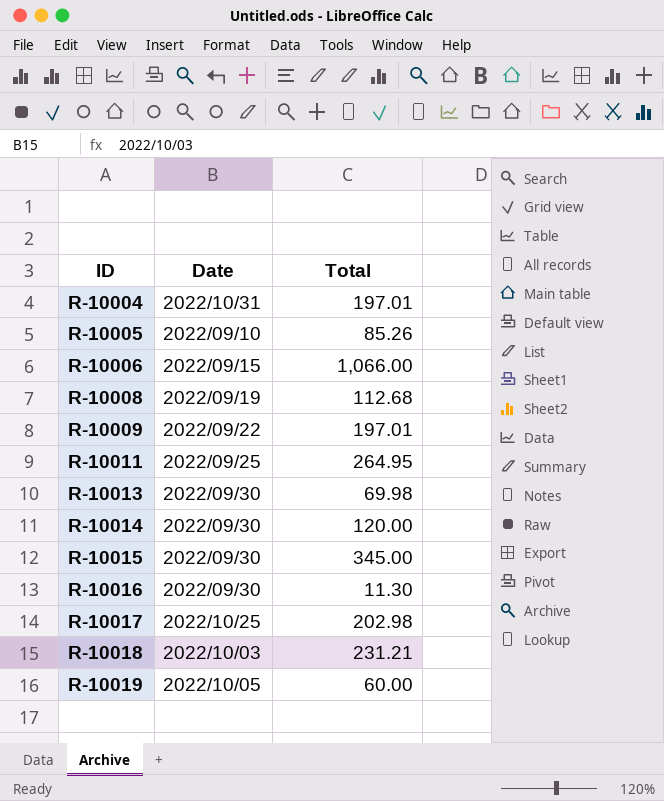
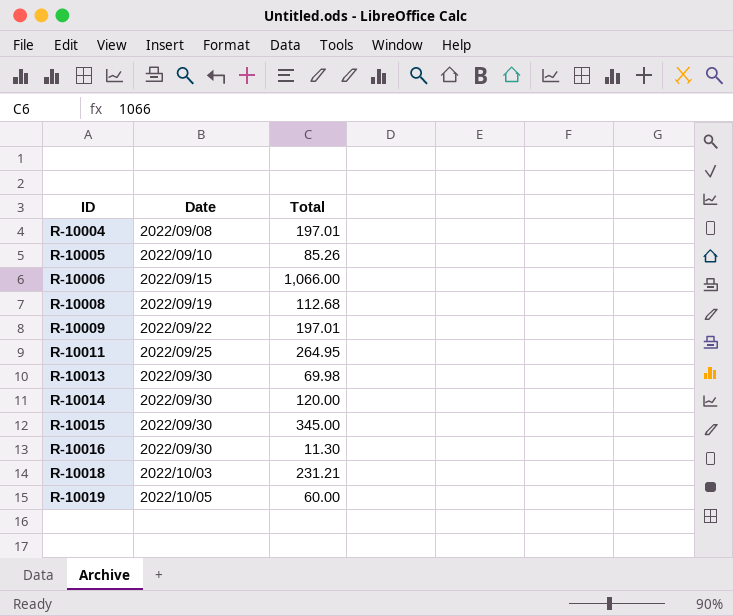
row R-10017: 2022/10/25 | 202.98 -> none
R-10004 | Date: 2022/10/31 -> 2022/09/08

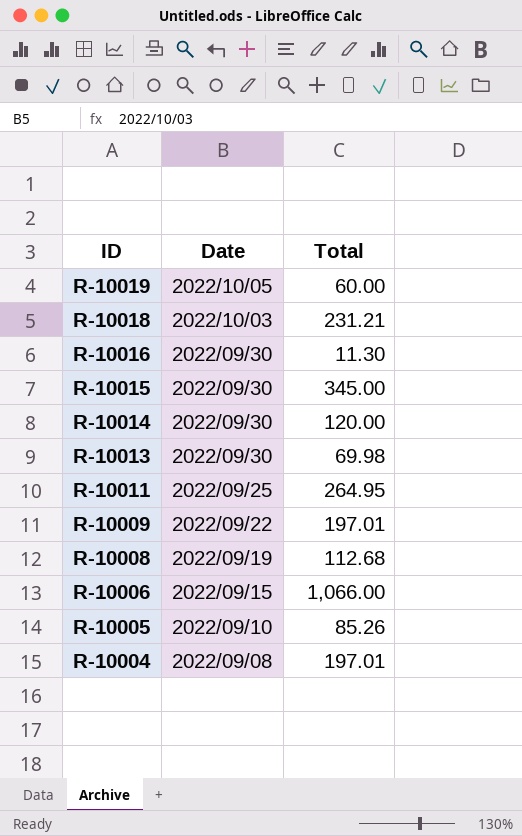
row order: ID ascending -> ID descending

